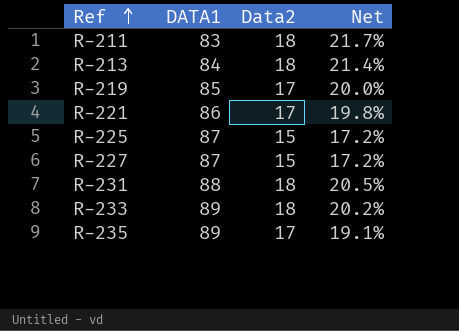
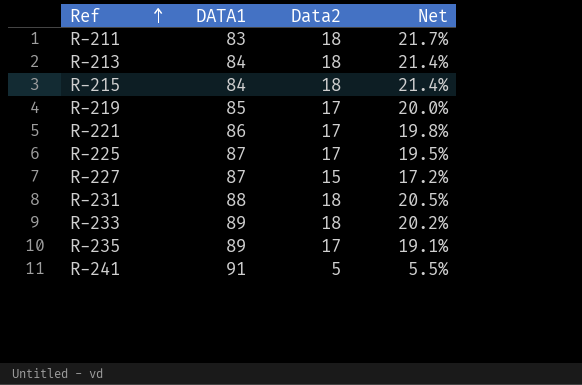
row R-215: none -> 84 | 18 | 21.4%
R-225 | Data2: 15 -> 17
R-225 | Net: 17.2% -> 19.5%
row R-241: none -> 91 | 5 | 5.5%

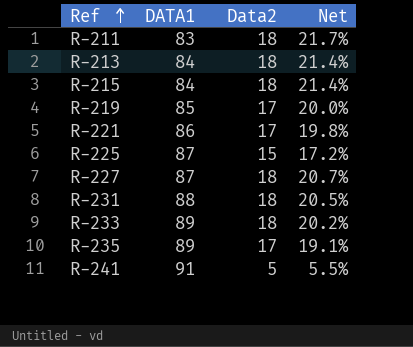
R-225 | Data2: 17 -> 15
R-225 | Net: 19.5% -> 17.2%
R-227 | Data2: 15 -> 18
R-227 | Net: 17.2% -> 20.7%

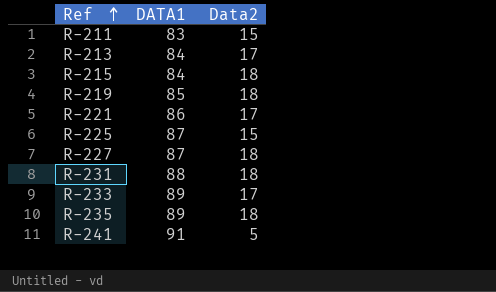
column Net | formula: [Data2] / [DATA1] -> none
R-211 | Data2: 18 -> 15
R-213 | Data2: 18 -> 17
R-219 | Data2: 17 -> 18
R-233 | Data2: 18 -> 17
R-235 | Data2: 17 -> 18

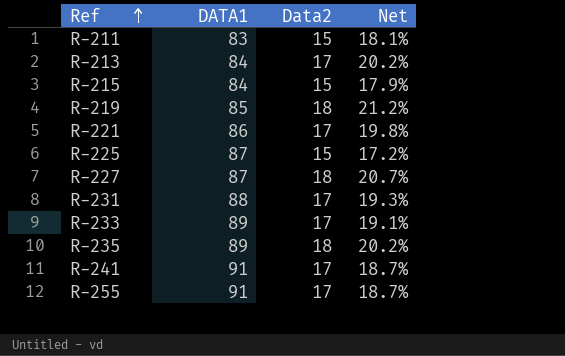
column Net | formula: none -> [Data2] / [DATA1]
R-215 | Data2: 18 -> 15
R-231 | Data2: 18 -> 17
R-241 | Data2: 5 -> 17
row R-255: none -> 91 | 17 | 18.7%

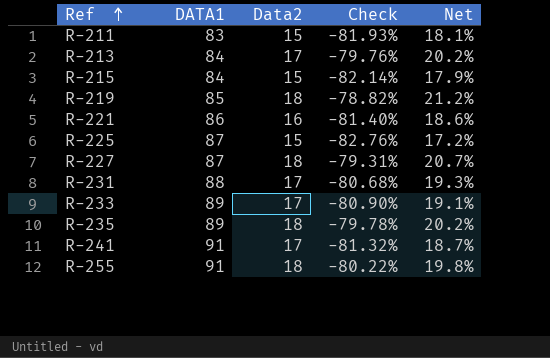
column Check | formula: none -> ([Data2] - [DATA1]) / [DATA1]
R-221 | Data2: 17 -> 16
R-221 | Net: 19.8% -> 18.6%
R-255 | Data2: 17 -> 18
R-255 | Net: 18.7% -> 19.8%

